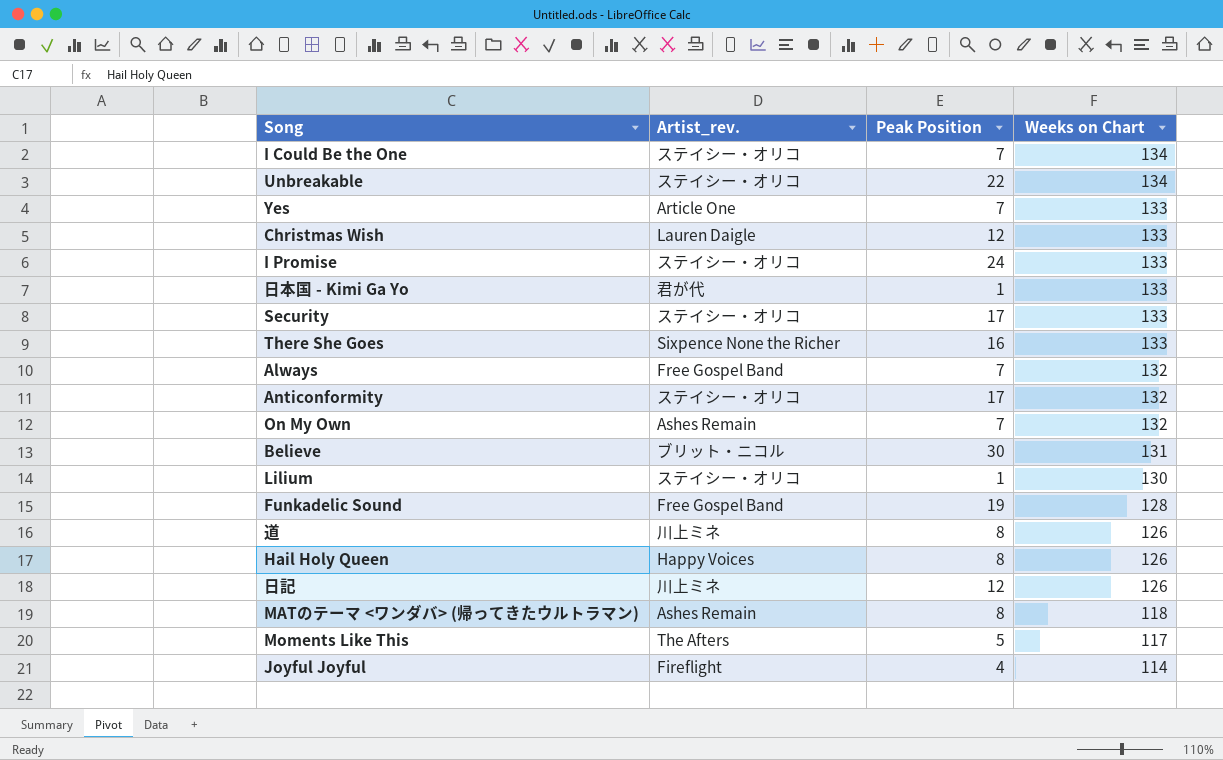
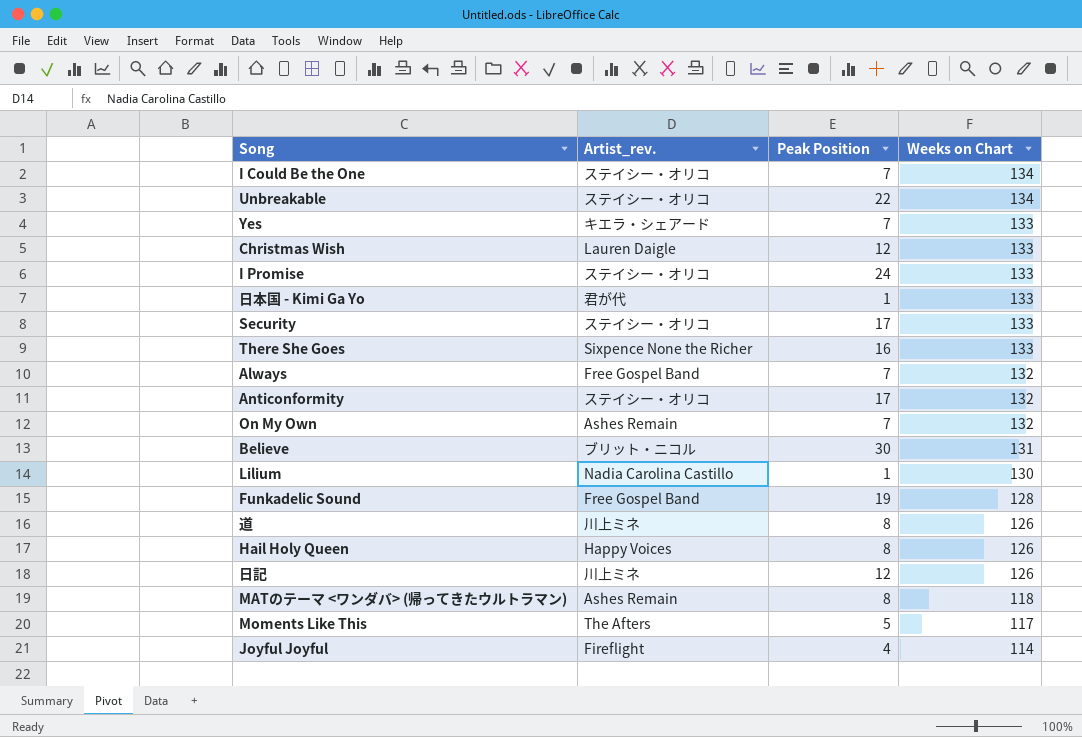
Yes | Artist_rev.: Article One -> キエラ・シェアード
Lilium | Artist_rev.: ステイシー・オリコ -> Nadia Carolina Castillo

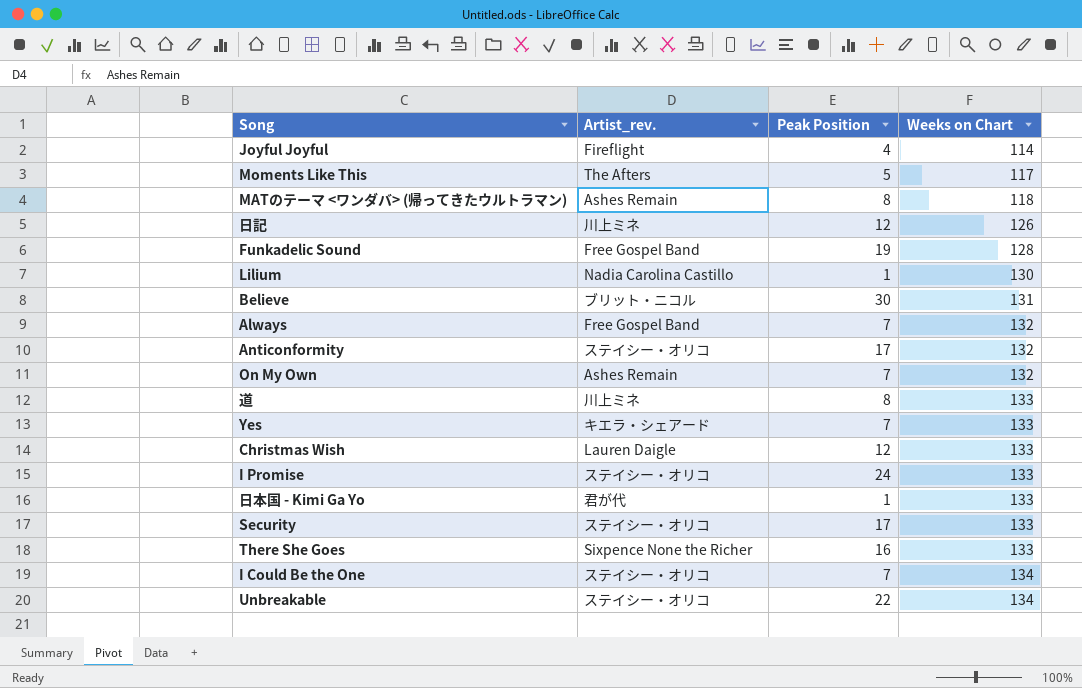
row order: Weeks on Chart descending -> Weeks on Chart ascending
row Hail Holy Queen: Happy Voices | 8 | 126 -> none
道 | Weeks on Chart: 126 -> 133

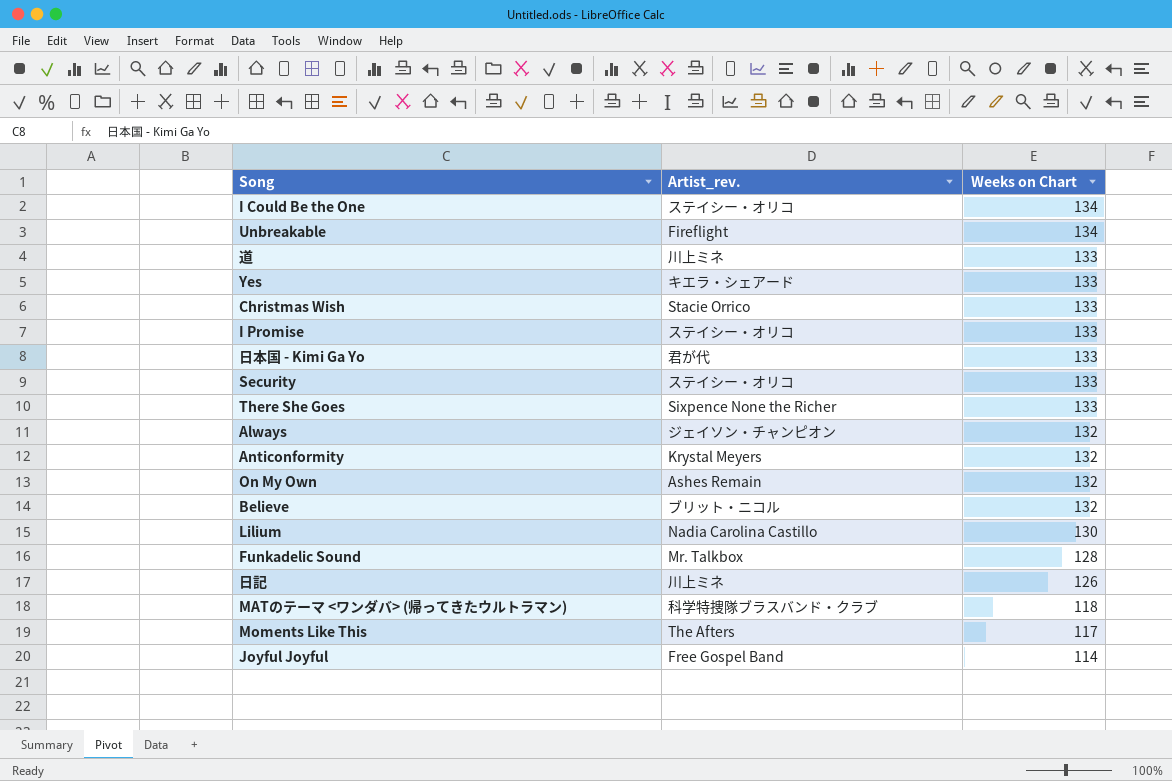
row order: Weeks on Chart ascending -> Weeks on Chart descending
column Peak Position | position: 3 -> none
Unbreakable | Artist_rev.: ステイシー・オリコ -> Fireflight
Christmas Wish | Artist_rev.: Lauren Daigle -> Stacie Orrico
Always | Artist_rev.: Free Gospel Band -> ジェイソン・チャンピオン
Anticonformity | Artist_rev.: ステイシー・オリコ -> Krystal Meyers
Believe | Weeks on Chart: 131 -> 132
Funkadelic Sound | Artist_rev.: Free Gospel Band -> Mr. Talkbox
MATのテーマ <ワンダバ> (帰ってきたウルトラマン) | Artist_rev.: Ashes Remain -> 科学特捜隊ブラスバンド・クラブ
Joyful Joyful | Artist_rev.: Fireflight -> Free Gospel Band

